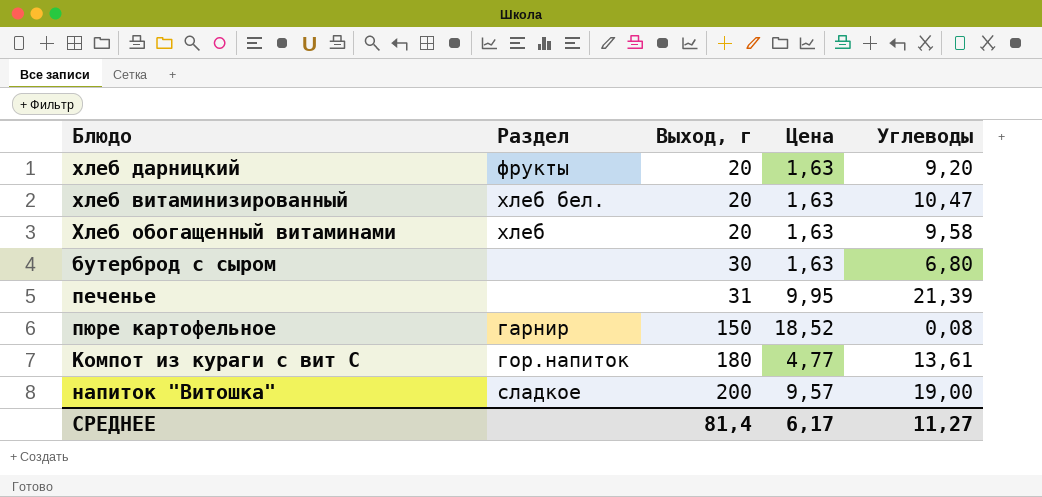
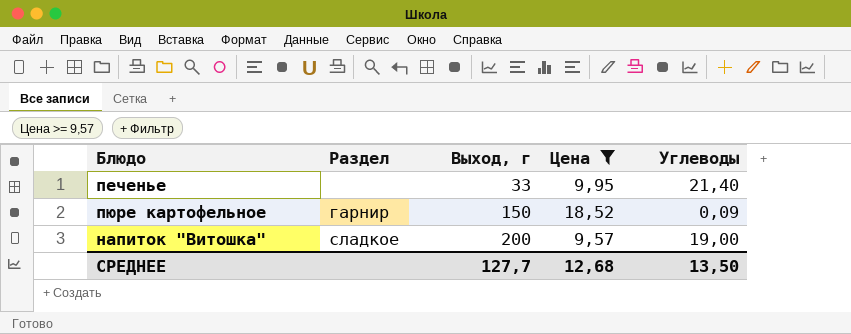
filter: none -> Цена >= 9,57
печенье | Выход, г: 31 -> 33
печенье | Углеводы: 21,39 -> 21,40
пюре картофельное | Углеводы: 0,08 -> 0,09
СРЕДНЕЕ | Выход, г: 81,4 -> 127,7
СРЕДНЕЕ | Цена: 6,17 -> 12,68
СРЕДНЕЕ | Углеводы: 11,27 -> 13,50

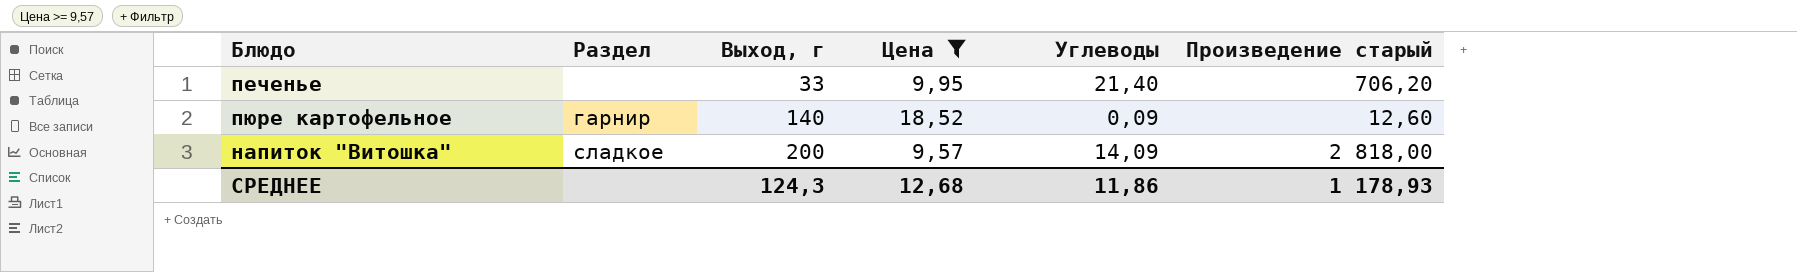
column Произведение старый | formula: none -> [Выход, г] * [Углеводы]
пюре картофельное | Выход, г: 150 -> 140
напиток "Витошка" | Углеводы: 19,00 -> 14,09
СРЕДНЕЕ | Выход, г: 127,7 -> 124,3
СРЕДНЕЕ | Углеводы: 13,50 -> 11,86

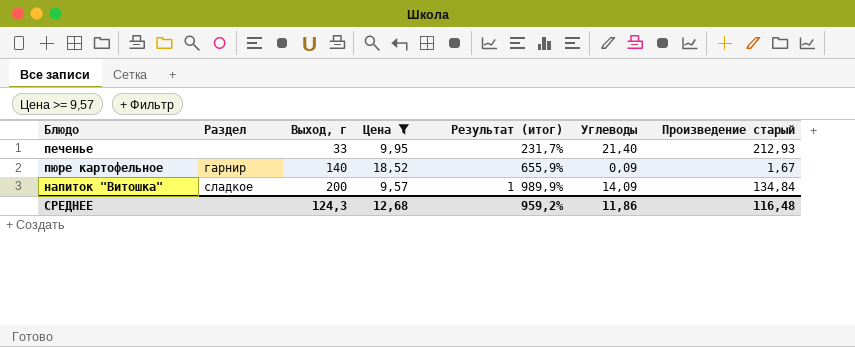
column Результат (итог) | formula: none -> ([Выход, г] - [Цена]) / [Цена]
column Произведение старый | formula: [Выход, г] * [Углеводы] -> [Цена] * [Углеводы]
СРЕДНЕЕ | Произведение старый: 1 178,93 -> 116,48

